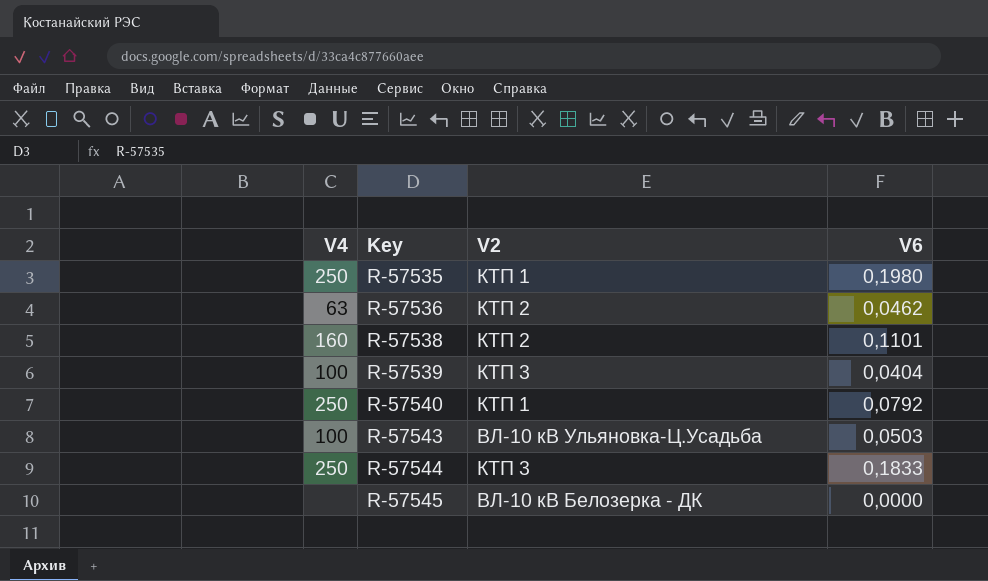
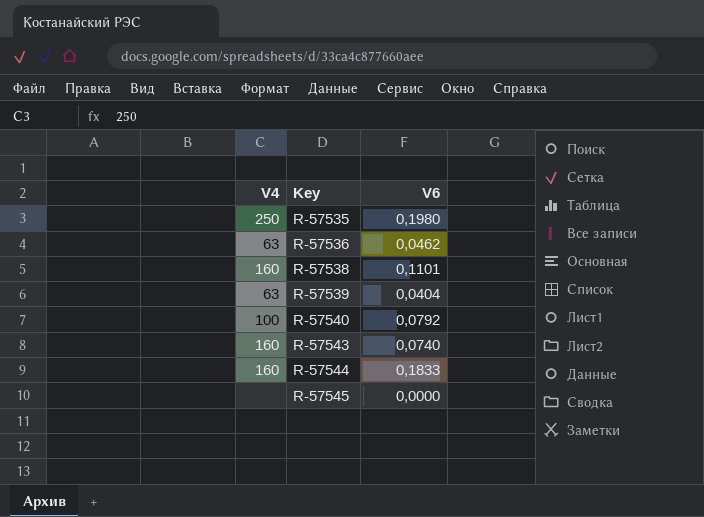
column V2 | position: 3 -> none
R-57539 | V4: 100 -> 63
R-57540 | V4: 250 -> 100
R-57543 | V4: 100 -> 160
R-57543 | V6: 0,0503 -> 0,0740
R-57544 | V4: 250 -> 160

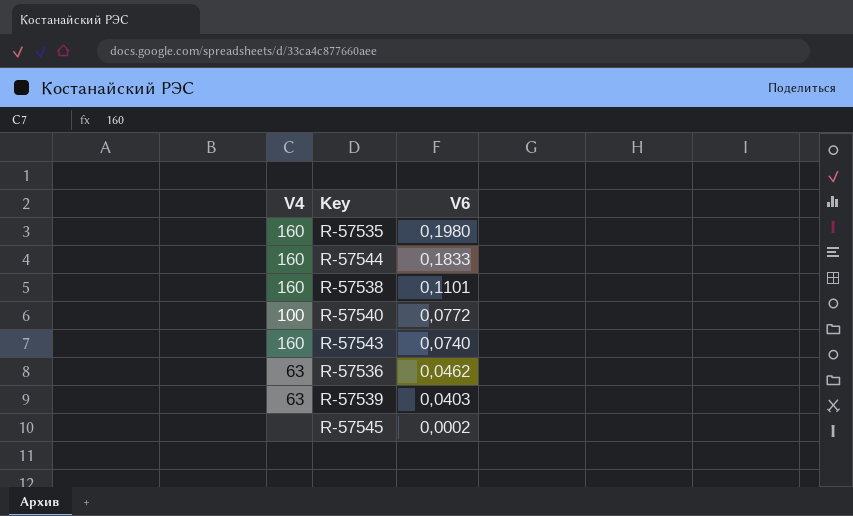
row order: Key ascending -> V6 descending
R-57535 | V4: 250 -> 160
R-57540 | V6: 0,0792 -> 0,0772
R-57539 | V6: 0,0404 -> 0,0403
R-57545 | V6: 0,0000 -> 0,0002

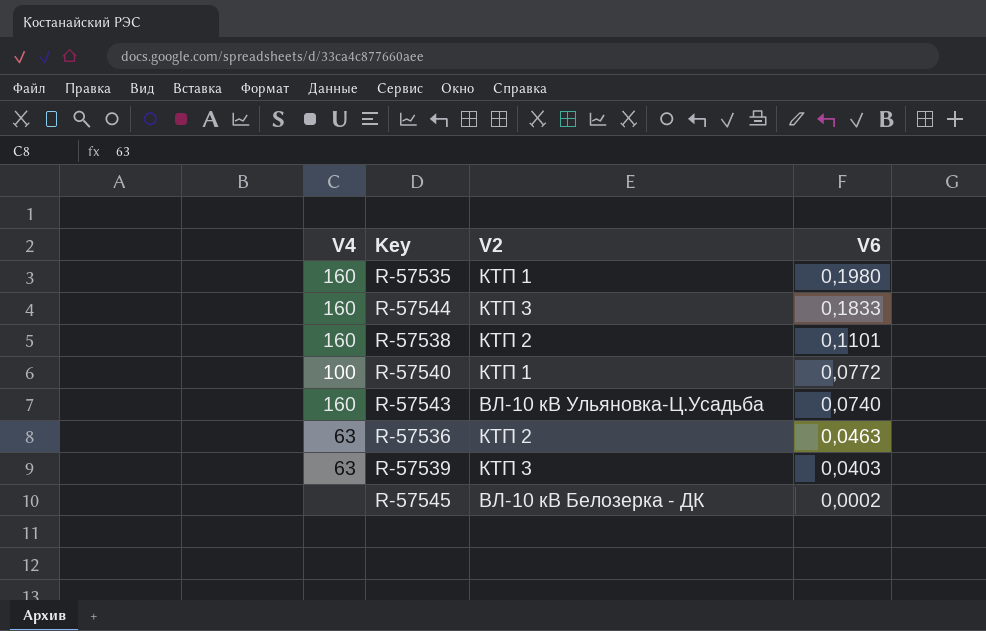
column V2 | position: none -> 3
R-57536 | V6: 0,0462 -> 0,0463

